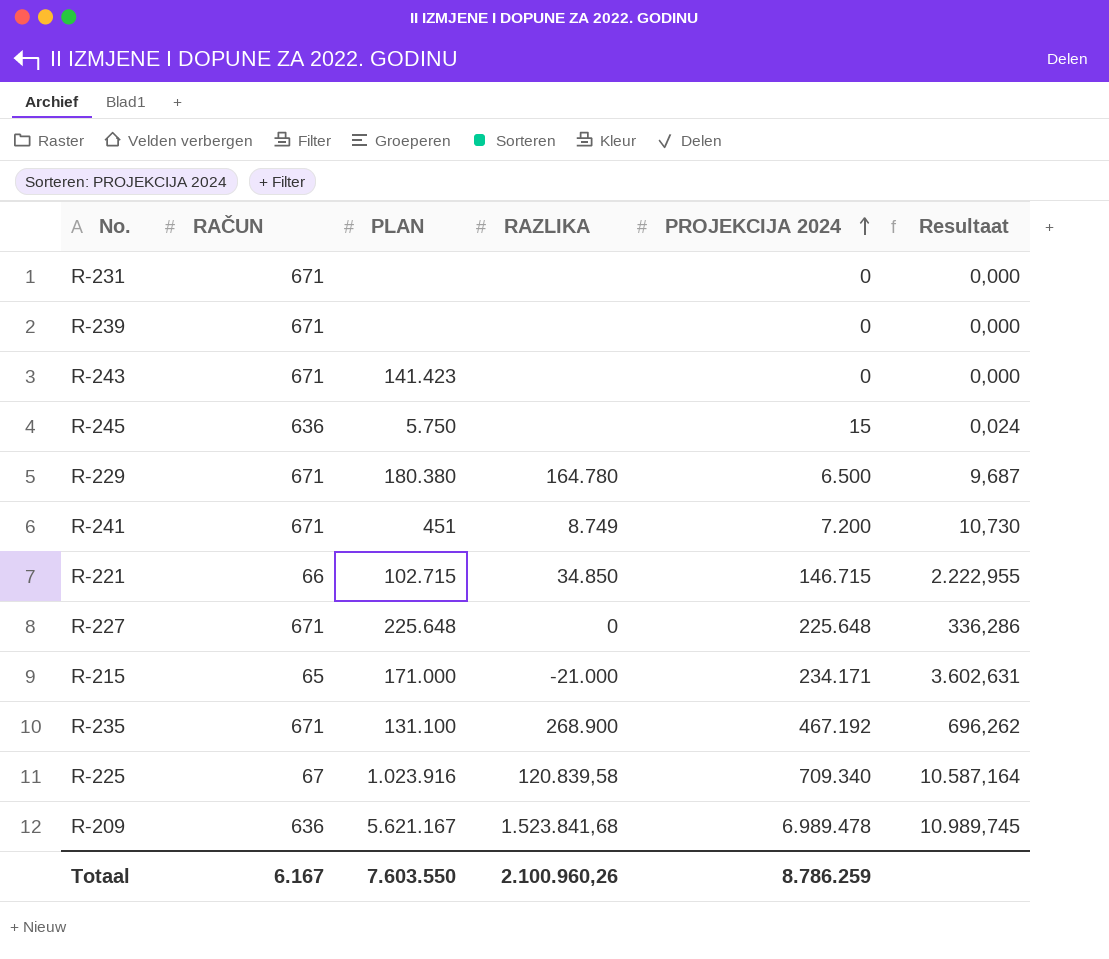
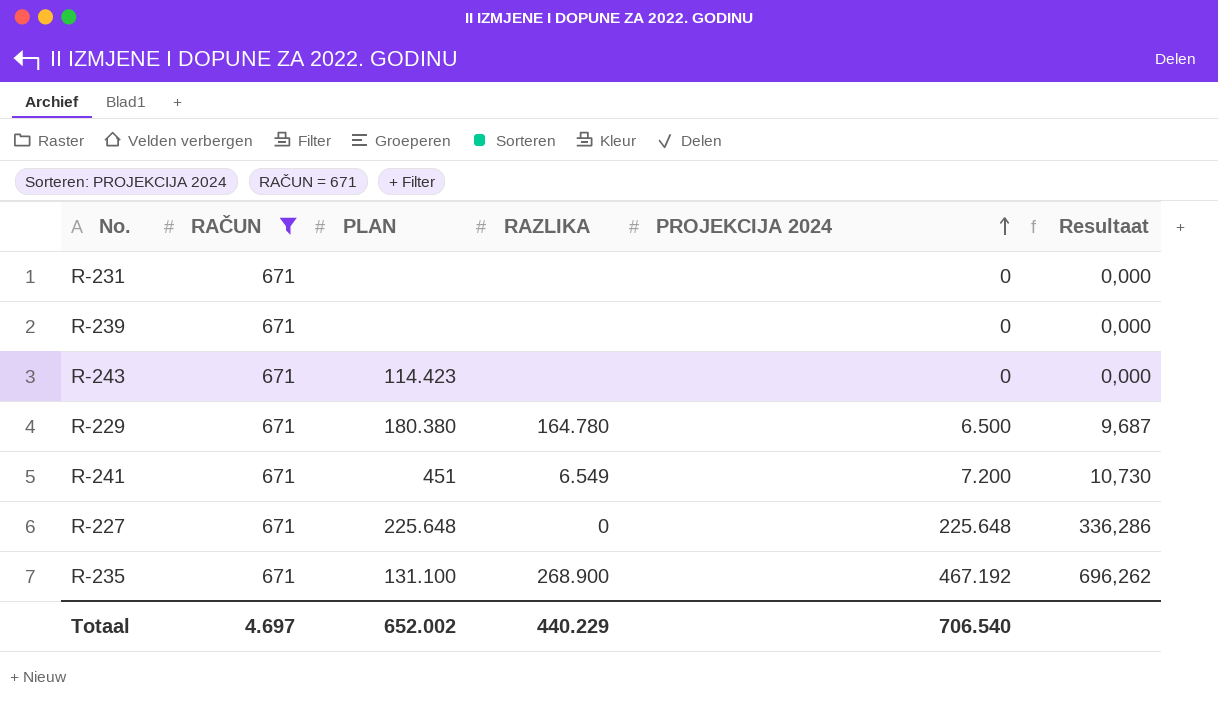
filter: none -> RAČUN = 671
R-243 | PLAN: 141.423 -> 114.423
R-241 | RAZLIKA: 8.749 -> 6.549
Totaal | RAČUN: 6.167 -> 4.697
Totaal | PLAN: 7.603.550 -> 652.002
Totaal | RAZLIKA: 2.100.960,26 -> 440.229
Totaal | PROJEKCIJA 2024: 8.786.259 -> 706.540

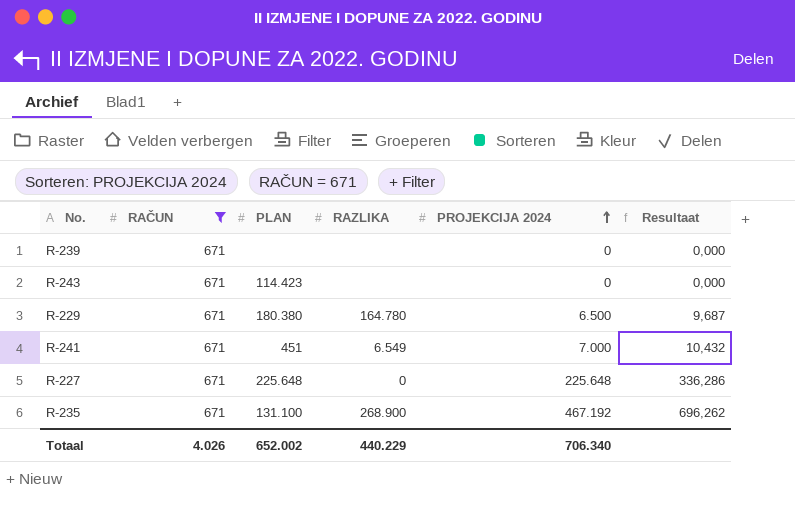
row R-231: 671 | none | none | 0 | 0,000 -> none
R-241 | PROJEKCIJA 2024: 7.200 -> 7.000
R-241 | Resultaat: 10,730 -> 10,432
Totaal | RAČUN: 4.697 -> 4.026
Totaal | PROJEKCIJA 2024: 706.540 -> 706.340

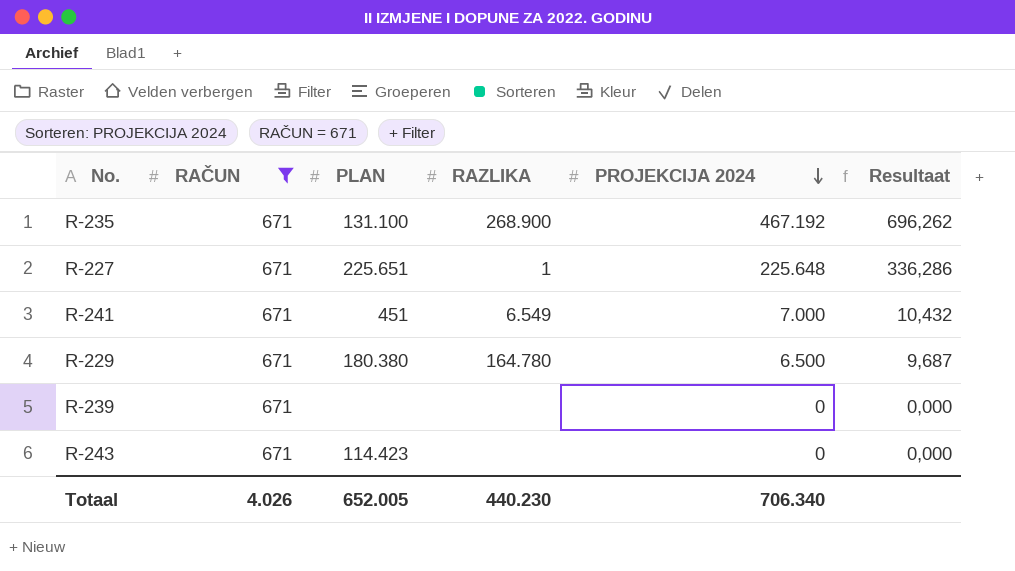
row order: PROJEKCIJA 2024 ascending -> PROJEKCIJA 2024 descending
R-227 | PLAN: 225.648 -> 225.651
R-227 | RAZLIKA: 0 -> 1
Totaal | PLAN: 652.002 -> 652.005
Totaal | RAZLIKA: 440.229 -> 440.230

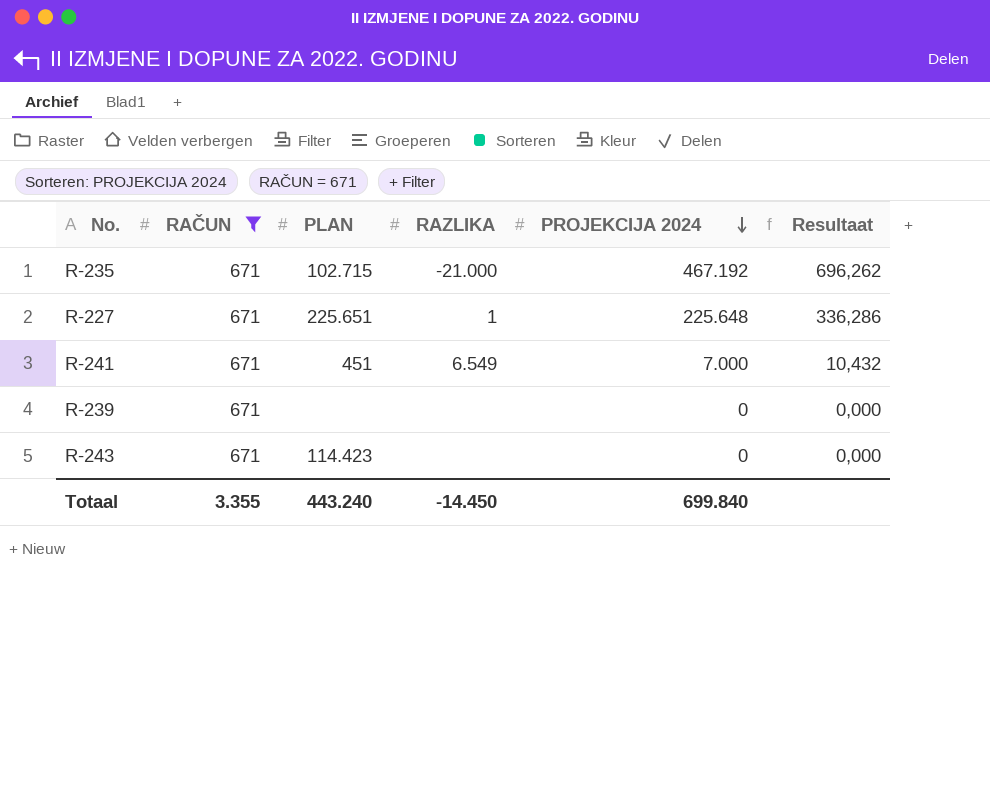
row R-229: 671 | 180.380 | 164.780 | 6.500 | 9,687 -> none
R-235 | PLAN: 131.100 -> 102.715
R-235 | RAZLIKA: 268.900 -> -21.000
Totaal | RAČUN: 4.026 -> 3.355
Totaal | PLAN: 652.005 -> 443.240
Totaal | RAZLIKA: 440.230 -> -14.450
Totaal | PROJEKCIJA 2024: 706.340 -> 699.840

